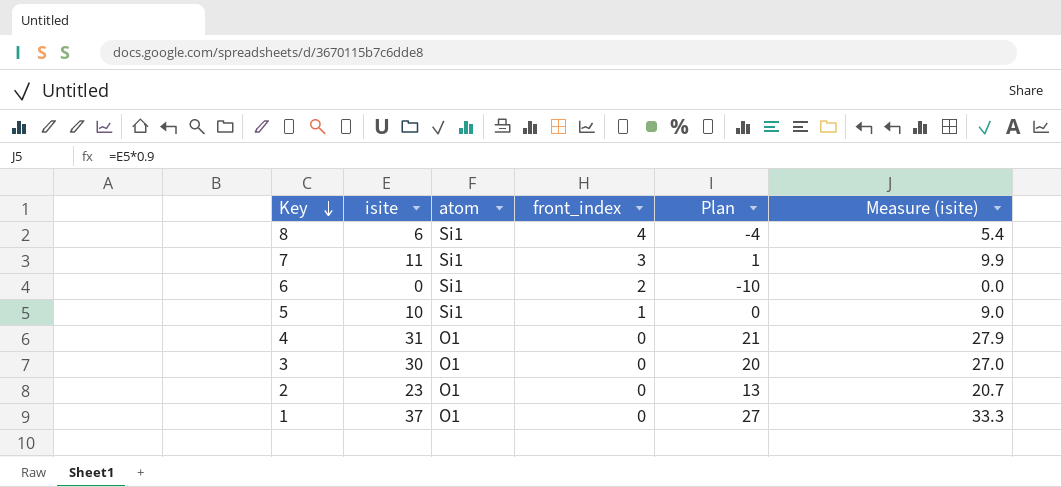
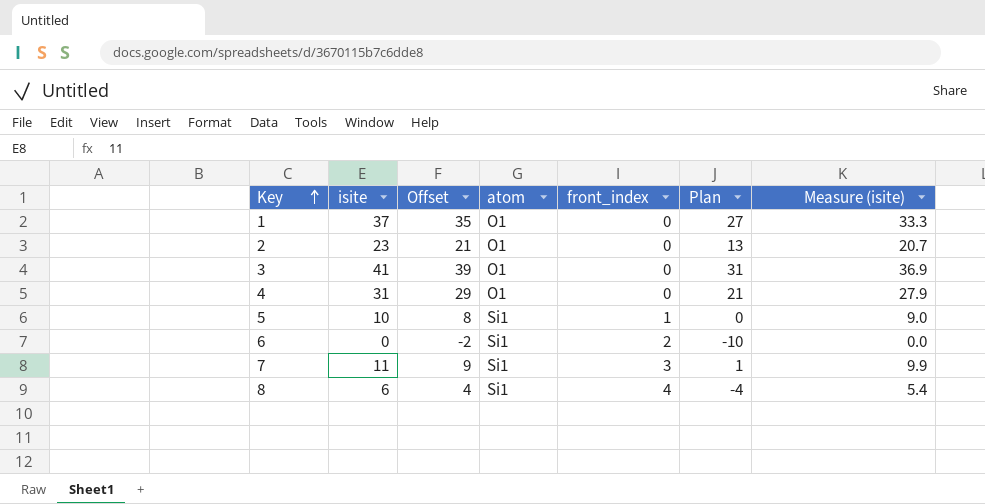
row order: Key descending -> Key ascending
column Offset | formula: none -> [isite] - 2
3 | isite: 30 -> 41
3 | Plan: 20 -> 31
3 | Measure (isite): 27.0 -> 36.9

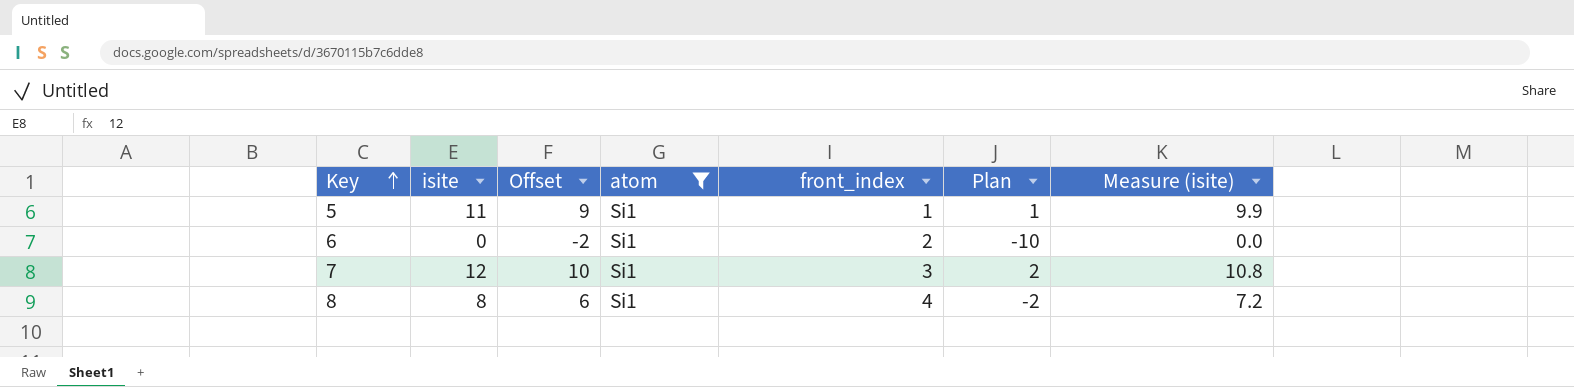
filter: none -> atom = Si1
5 | isite: 10 -> 11
5 | Offset: 8 -> 9
5 | Plan: 0 -> 1
5 | Measure (isite): 9.0 -> 9.9
7 | isite: 11 -> 12
7 | Offset: 9 -> 10
7 | Plan: 1 -> 2
7 | Measure (isite): 9.9 -> 10.8
8 | isite: 6 -> 8
8 | Offset: 4 -> 6
8 | Plan: -4 -> -2
8 | Measure (isite): 5.4 -> 7.2

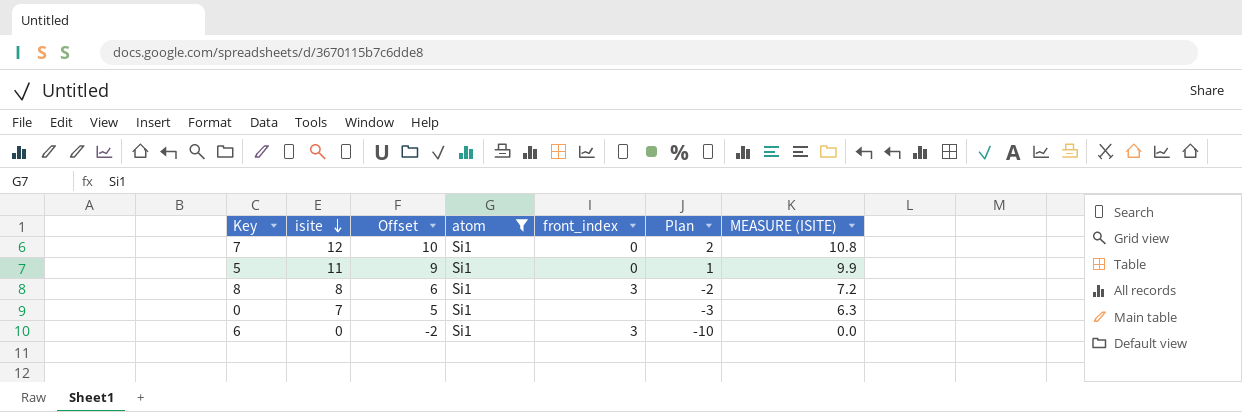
row order: Key ascending -> isite descending
column name: Measure (isite) -> MEASURE (ISITE)
7 | front_index: 3 -> 0
5 | front_index: 1 -> 0
8 | front_index: 4 -> 3
row 0: none -> 7 | 5 | Si1 | none | -3 | 6.3
6 | front_index: 2 -> 3

